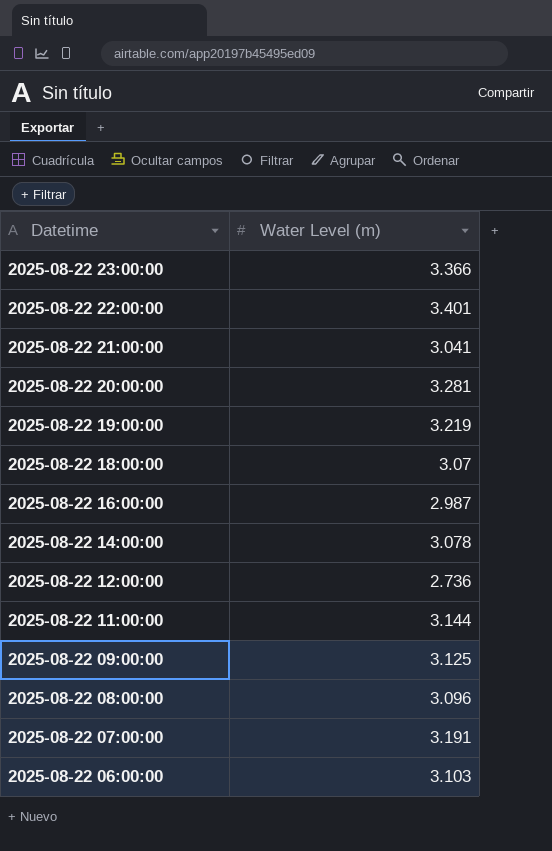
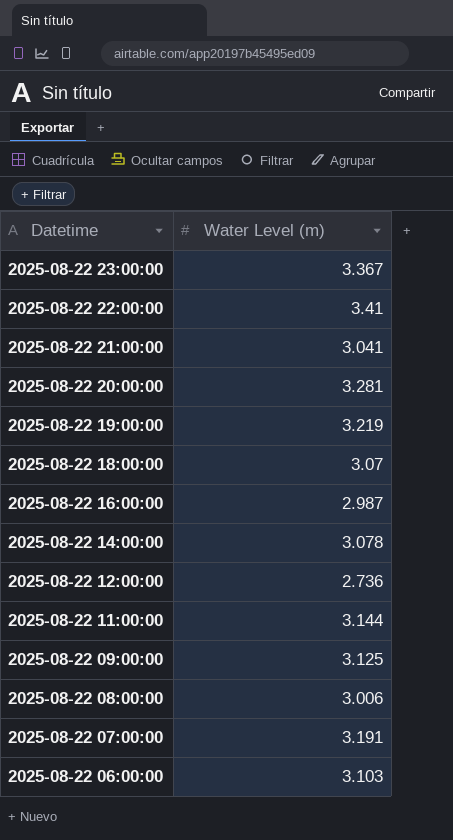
2025-08-22 23:00:00 | Water Level (m): 3.366 -> 3.367
2025-08-22 22:00:00 | Water Level (m): 3.401 -> 3.41
2025-08-22 08:00:00 | Water Level (m): 3.096 -> 3.006

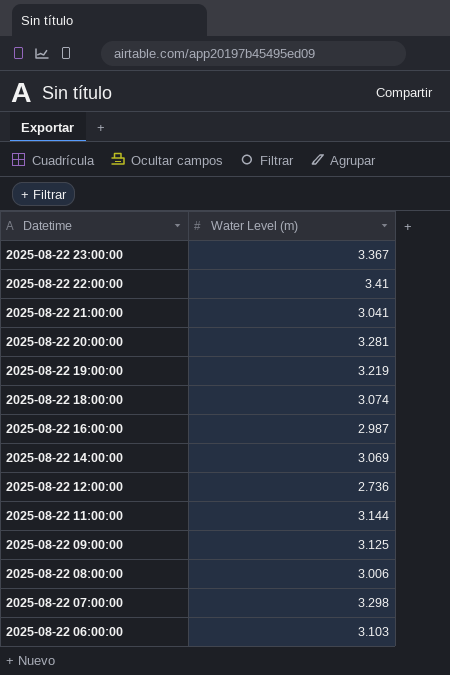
2025-08-22 18:00:00 | Water Level (m): 3.07 -> 3.074
2025-08-22 14:00:00 | Water Level (m): 3.078 -> 3.069
2025-08-22 07:00:00 | Water Level (m): 3.191 -> 3.298

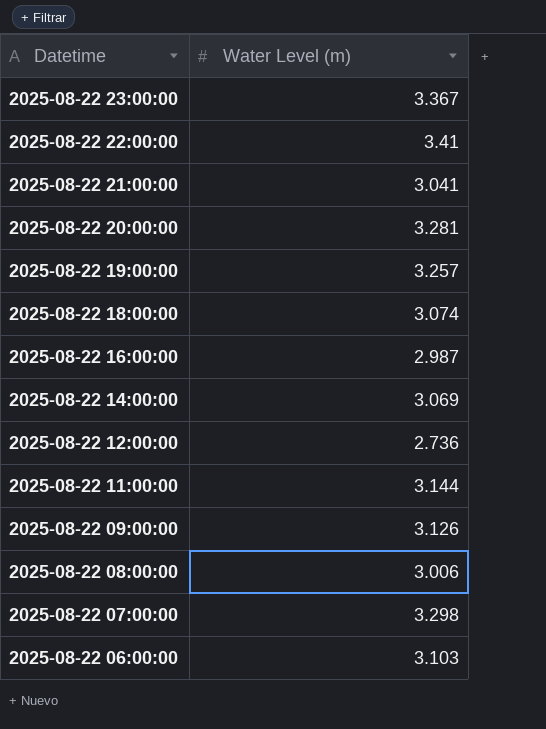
2025-08-22 19:00:00 | Water Level (m): 3.219 -> 3.257
2025-08-22 09:00:00 | Water Level (m): 3.125 -> 3.126

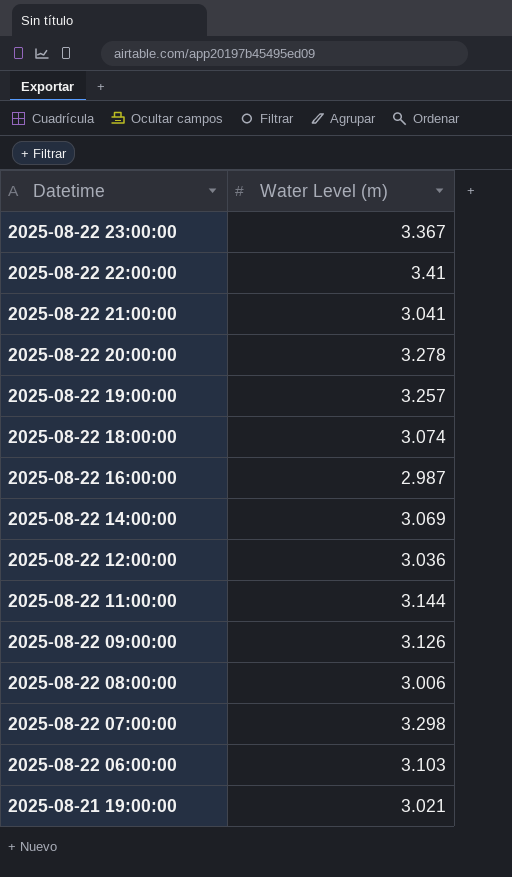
2025-08-22 20:00:00 | Water Level (m): 3.281 -> 3.278
2025-08-22 12:00:00 | Water Level (m): 2.736 -> 3.036
row 2025-08-21 19:00:00: none -> 3.021

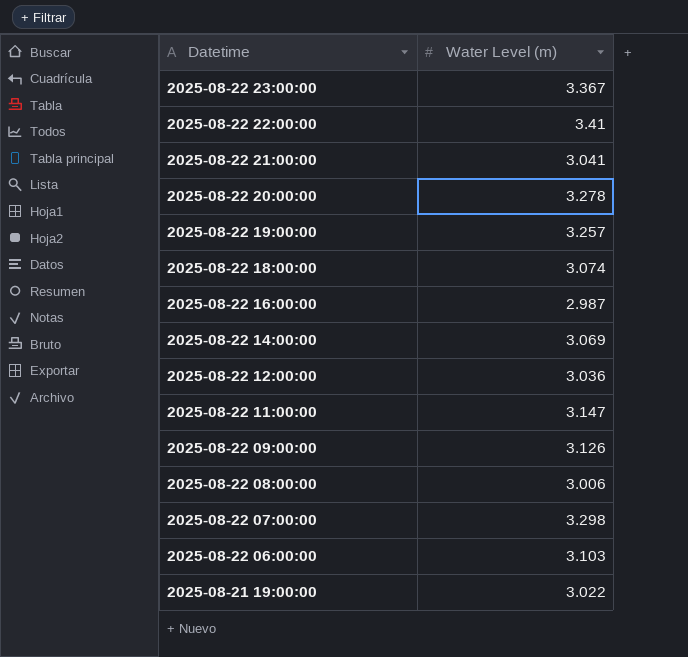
2025-08-22 11:00:00 | Water Level (m): 3.144 -> 3.147
2025-08-21 19:00:00 | Water Level (m): 3.021 -> 3.022

